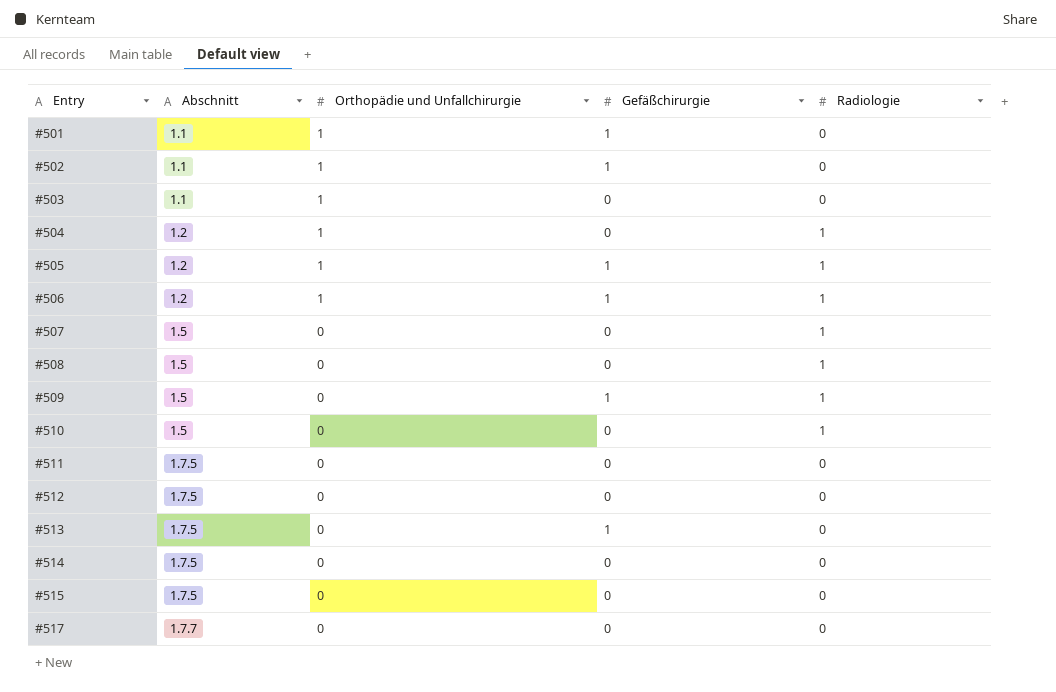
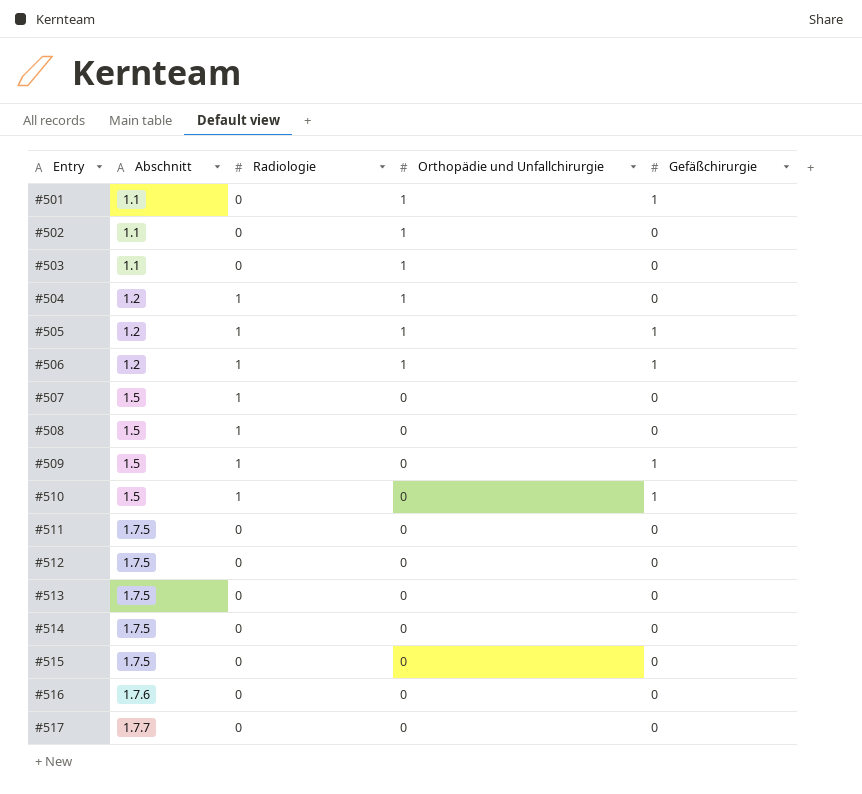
column Radiologie | position: 5 -> 3
#502 | Gefäßchirurgie: 1 -> 0
#510 | Gefäßchirurgie: 0 -> 1
#513 | Gefäßchirurgie: 1 -> 0
row #516: none -> 1.7.6 | 0 | 0 | 0

